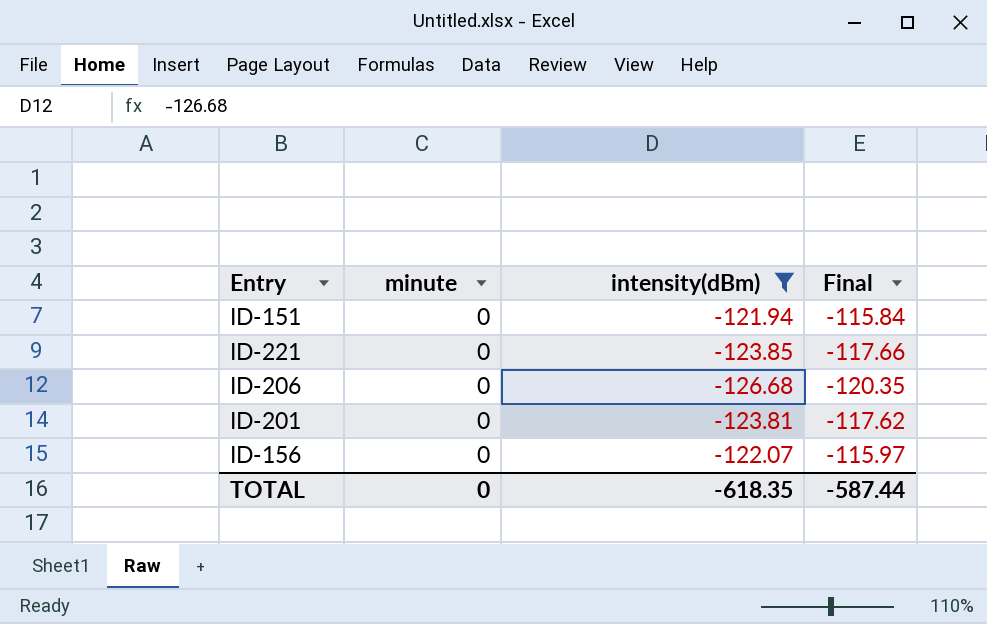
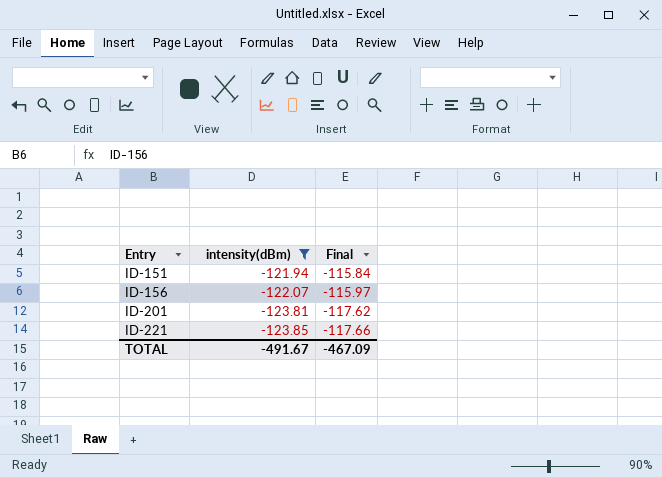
row order: none -> Entry ascending
column minute | position: 2 -> none
row ID-206: 0 | -126.68 | -120.35 -> none
TOTAL | intensity(dBm): -618.35 -> -491.67
TOTAL | Final: -587.44 -> -467.09

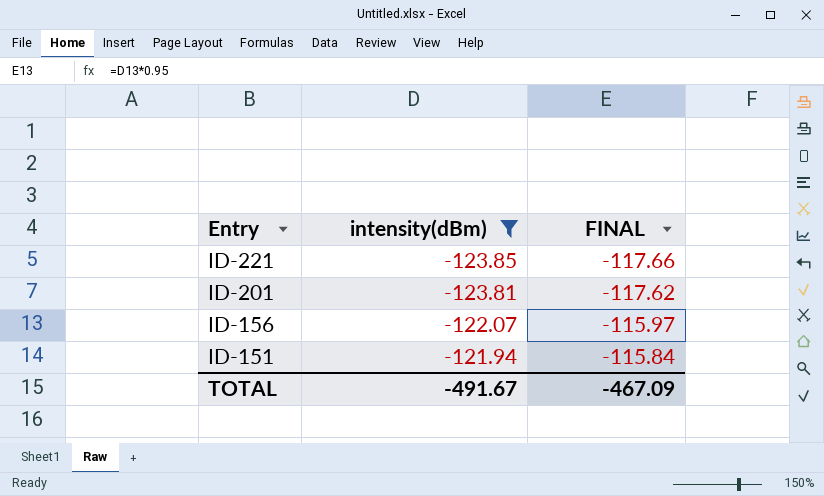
row order: Entry ascending -> Entry descending
column name: Final -> FINAL

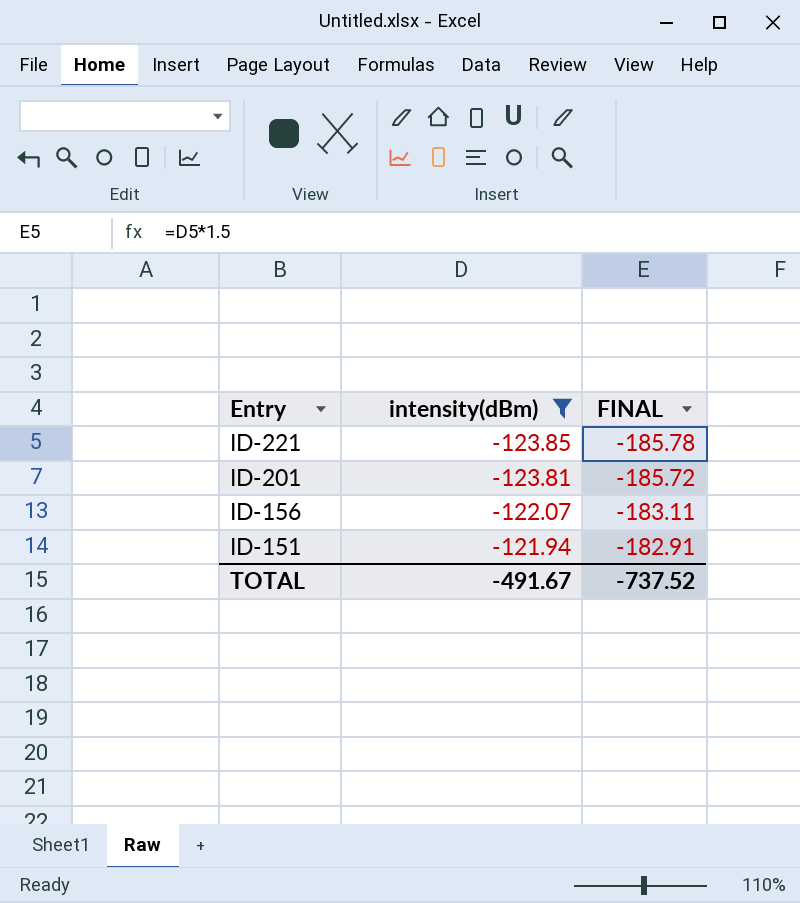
column FINAL | formula: [intensity(dBm)] * 0.95 -> [intensity(dBm)] * 1.5
TOTAL | FINAL: -467.09 -> -737.52

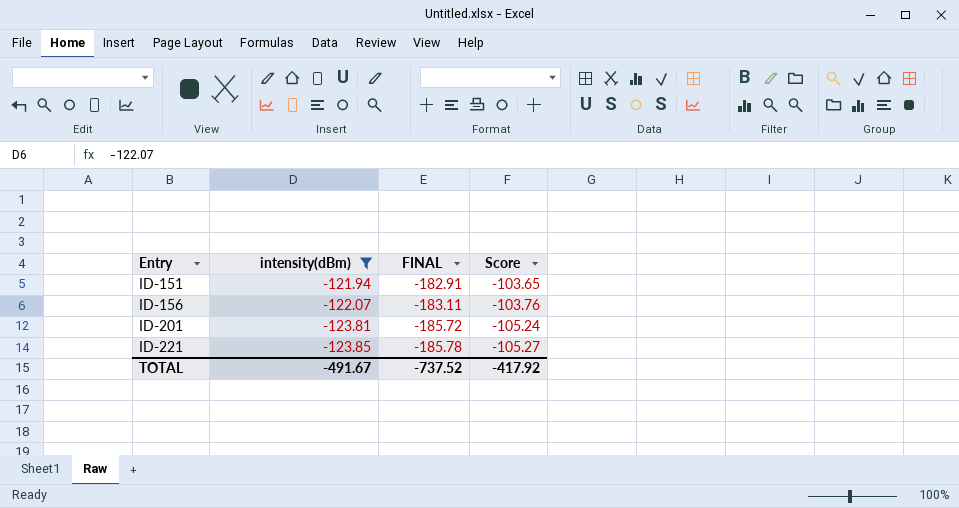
row order: Entry descending -> Entry ascending
column Score | formula: none -> [intensity(dBm)] * 0.85

